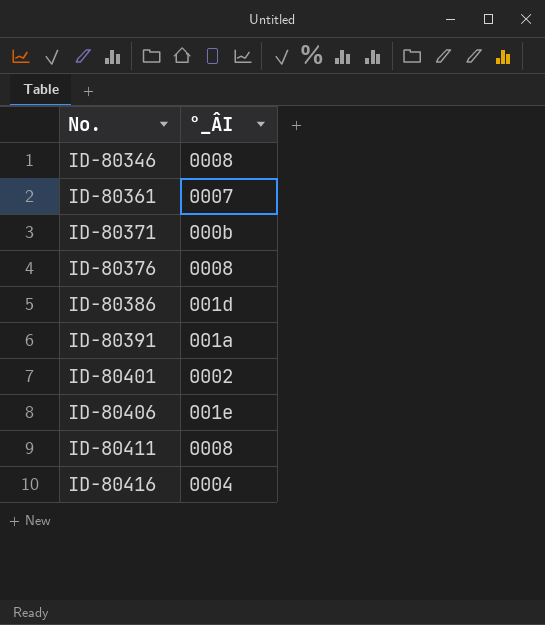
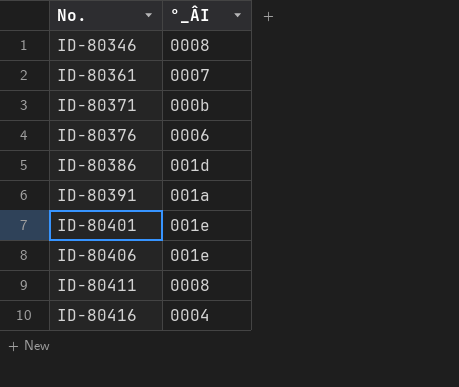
ID-80376 | °_ÂI: 0008 -> 0006
ID-80401 | °_ÂI: 0002 -> 001e

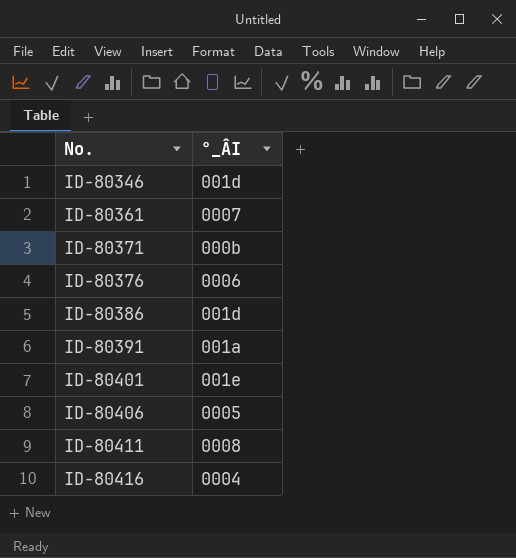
ID-80346 | °_ÂI: 0008 -> 001d
ID-80406 | °_ÂI: 001e -> 0005

